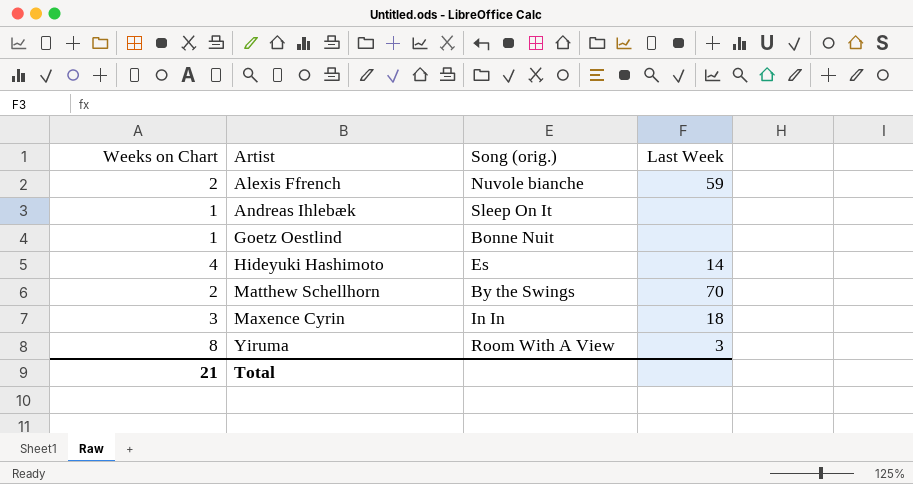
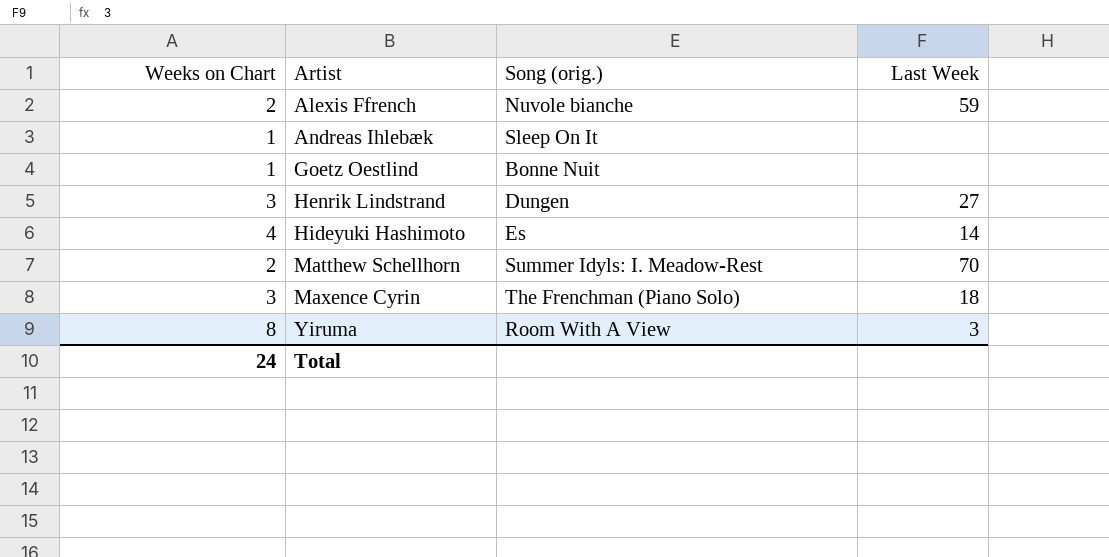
row Henrik Lindstrand: none -> 3 | Dungen | 27
Matthew Schellhorn | Song (orig.): By the Swings -> Summer Idyls: I. Meadow-Rest
Maxence Cyrin | Song (orig.): In In -> The Frenchman (Piano Solo)
Total | Weeks on Chart: 21 -> 24

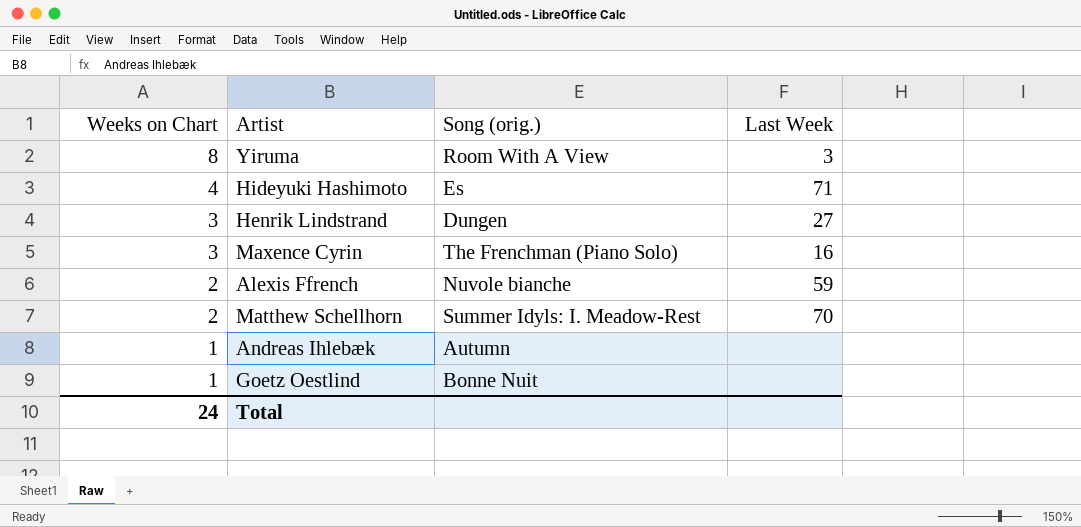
row order: Artist ascending -> Weeks on Chart descending
Hideyuki Hashimoto | Last Week: 14 -> 71
Maxence Cyrin | Last Week: 18 -> 16
Andreas Ihlebæk | Song (orig.): Sleep On It -> Autumn

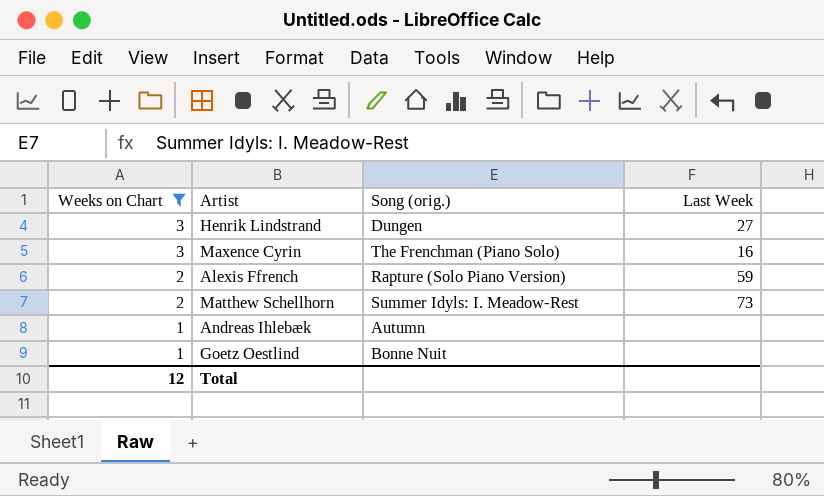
filter: none -> Weeks on Chart <= 3
Alexis Ffrench | Song (orig.): Nuvole bianche -> Rapture (Solo Piano Version)
Matthew Schellhorn | Last Week: 70 -> 73
Total | Weeks on Chart: 24 -> 12

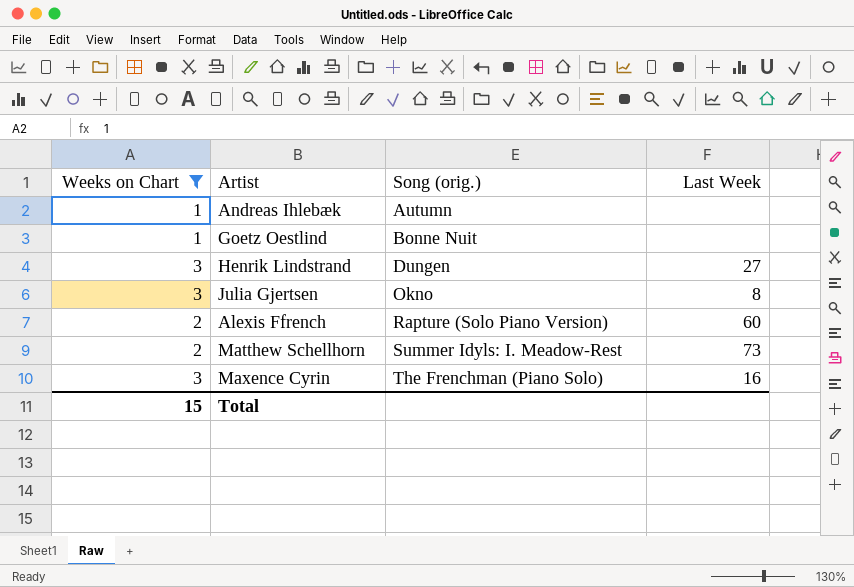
row order: Weeks on Chart descending -> Song (orig.) ascending
row Julia Gjertsen: none -> 3 | Okno | 8
Alexis Ffrench | Last Week: 59 -> 60
Total | Weeks on Chart: 12 -> 15

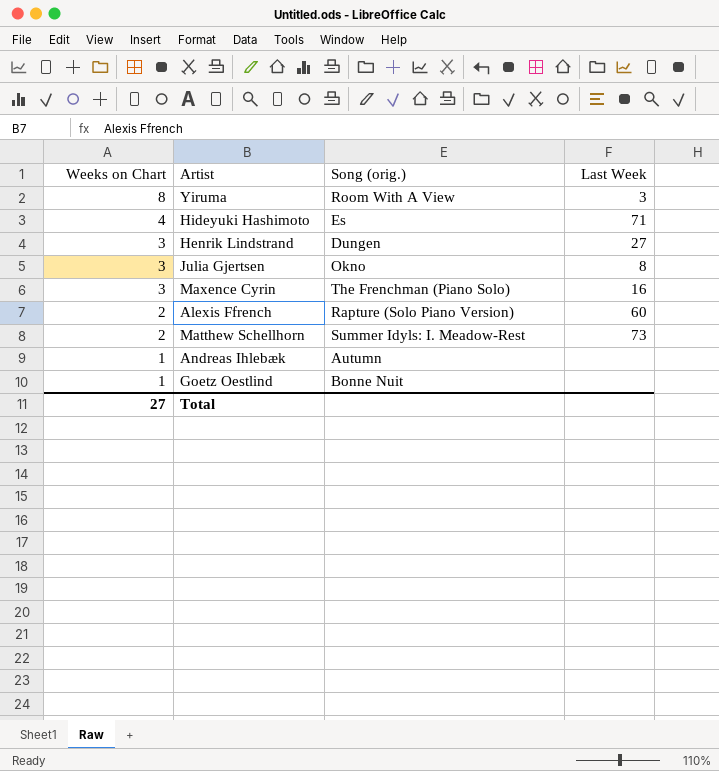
filter: Weeks on Chart <= 3 -> none
row order: Song (orig.) ascending -> Weeks on Chart descending
Total | Weeks on Chart: 15 -> 27

